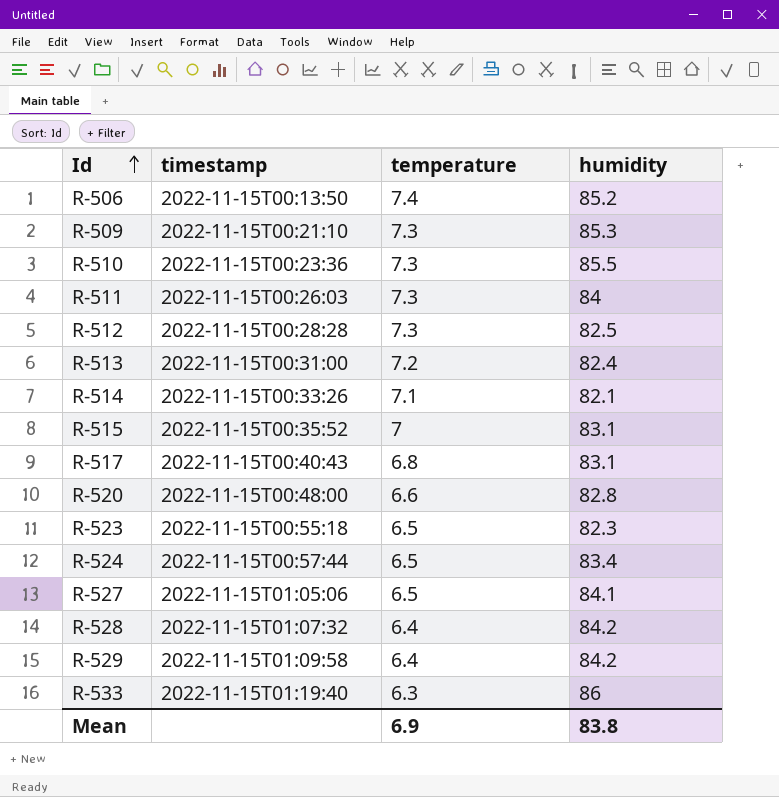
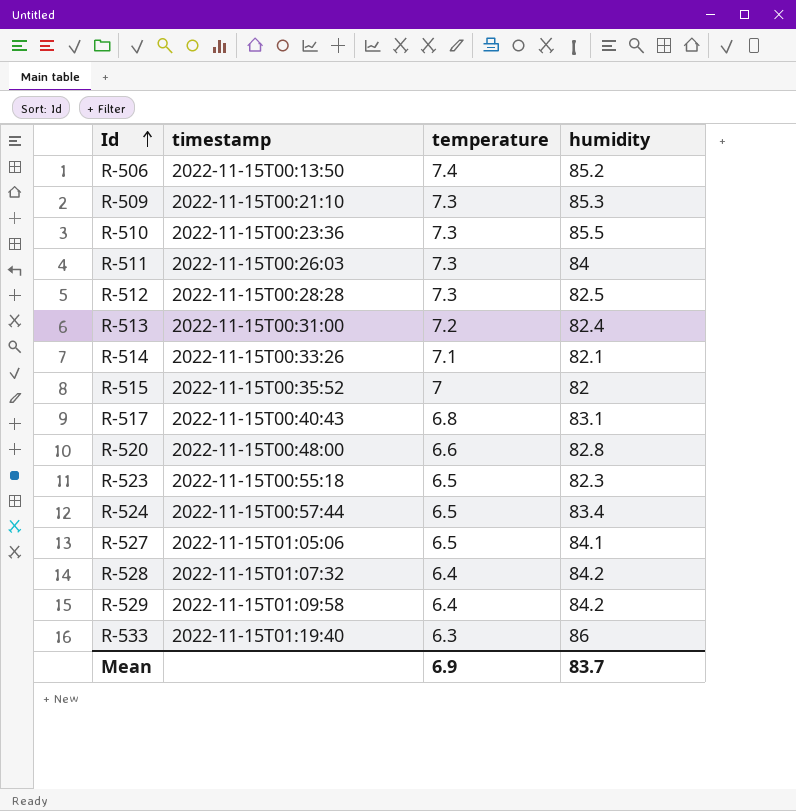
R-515 | humidity: 83.1 -> 82
Mean | humidity: 83.8 -> 83.7

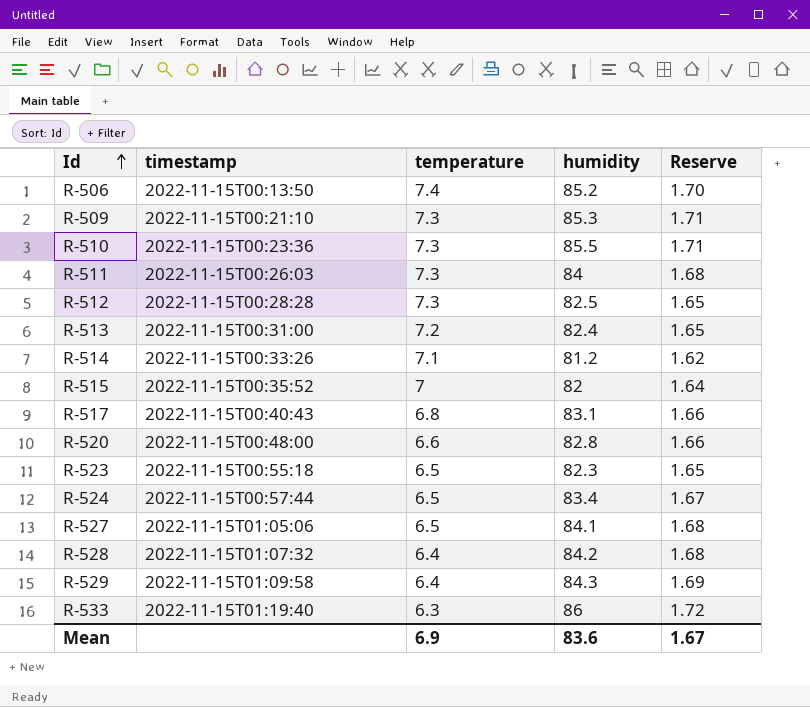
column Reserve | formula: none -> [humidity] * 0.02
R-514 | humidity: 82.1 -> 81.2
R-529 | humidity: 84.2 -> 84.3
Mean | humidity: 83.7 -> 83.6

